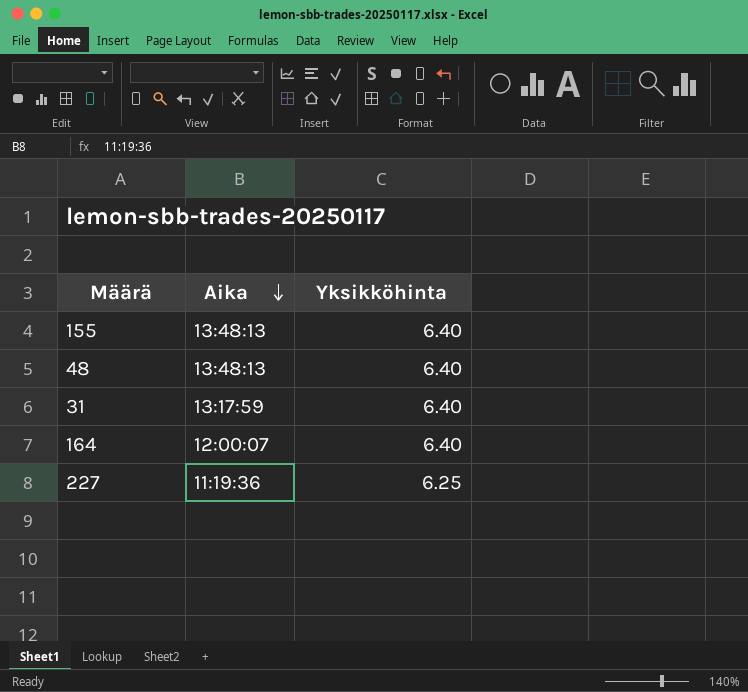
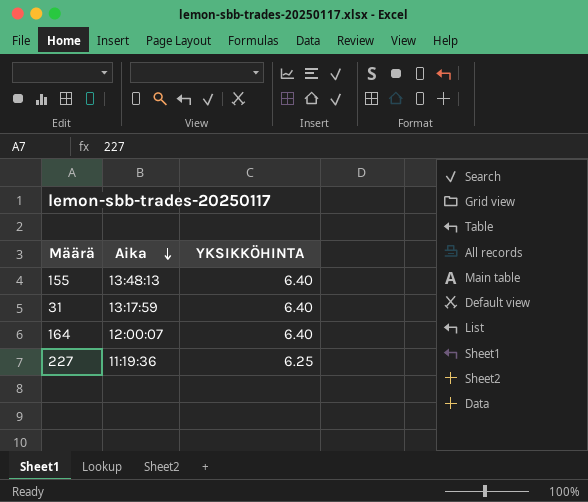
column name: Yksikköhinta -> YKSIKKÖHINTA
row 48: 13:48:13 | 6.40 -> none

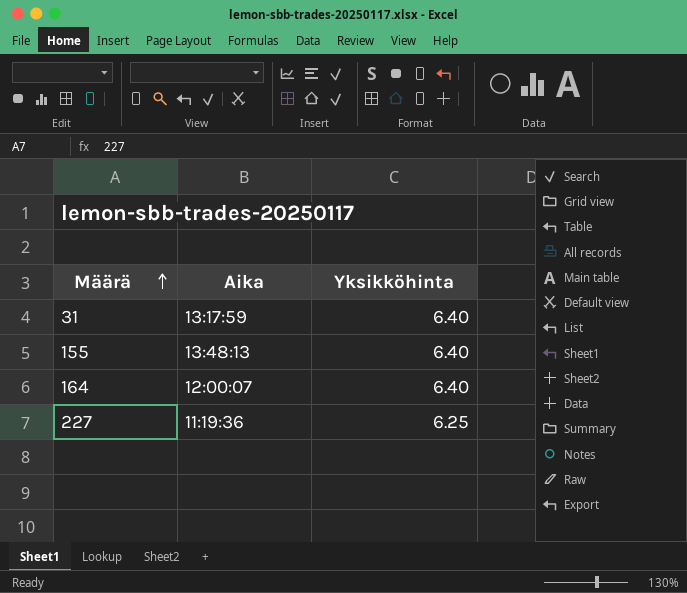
row order: Aika descending -> Määrä ascending
column name: YKSIKKÖHINTA -> Yksikköhinta

